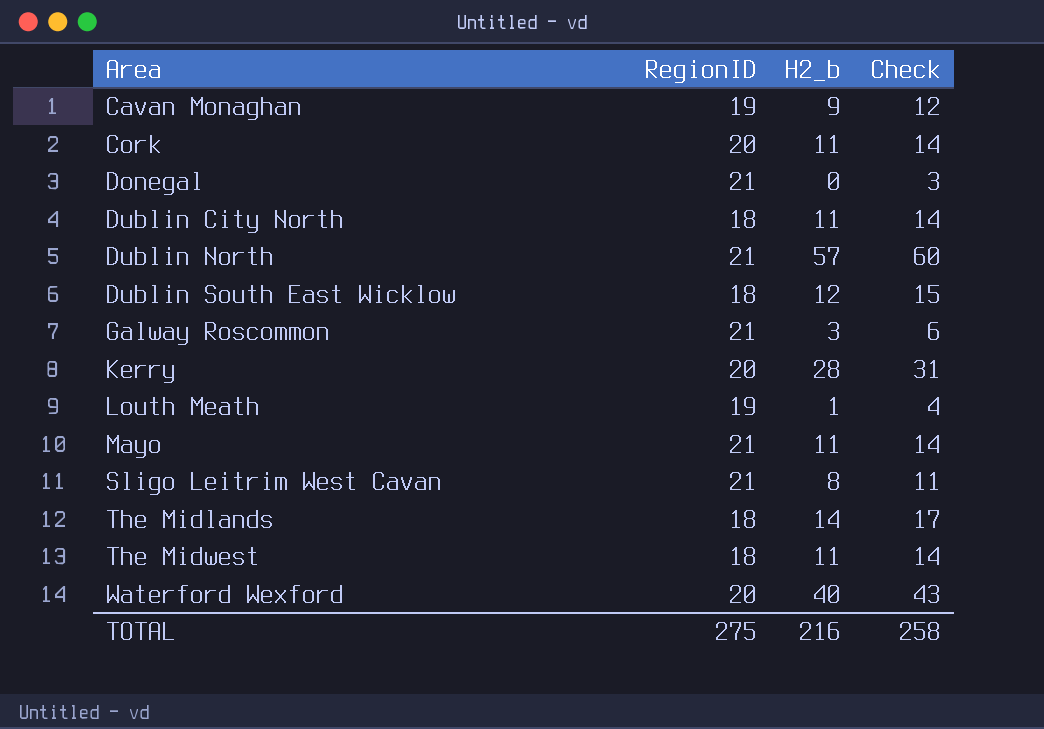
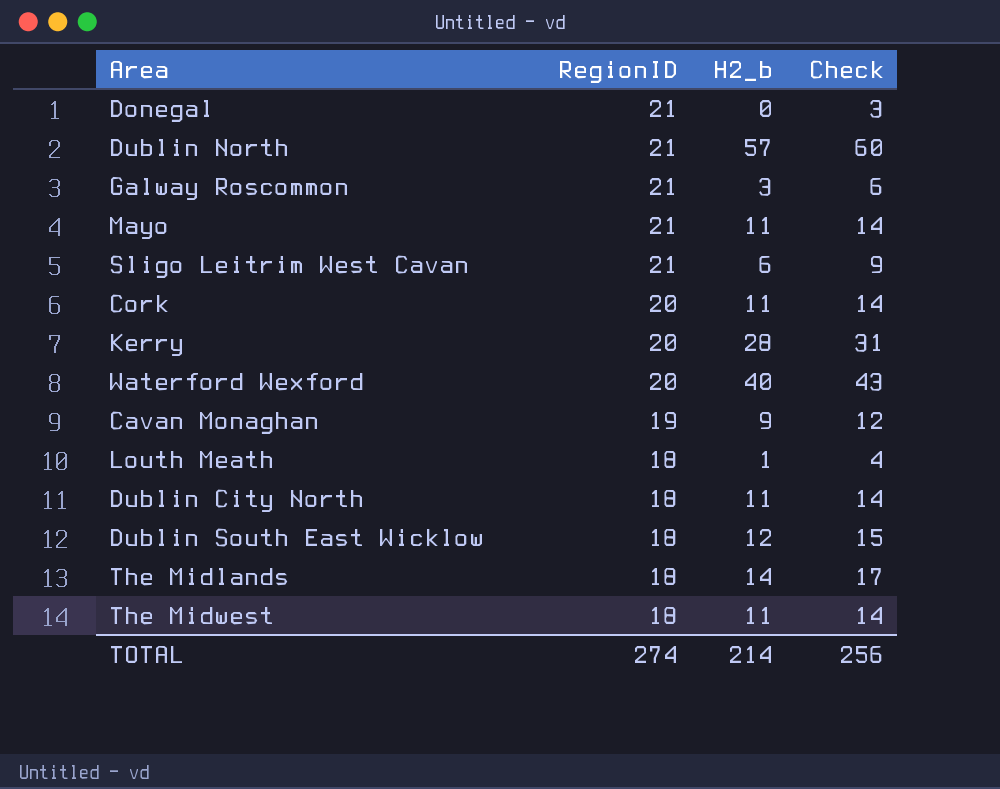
row order: Area ascending -> RegionID descending
Sligo Leitrim West Cavan | H2_b: 8 -> 6
Sligo Leitrim West Cavan | Check: 11 -> 9
Louth Meath | RegionID: 19 -> 18
TOTAL | RegionID: 275 -> 274
TOTAL | H2_b: 216 -> 214
TOTAL | Check: 258 -> 256

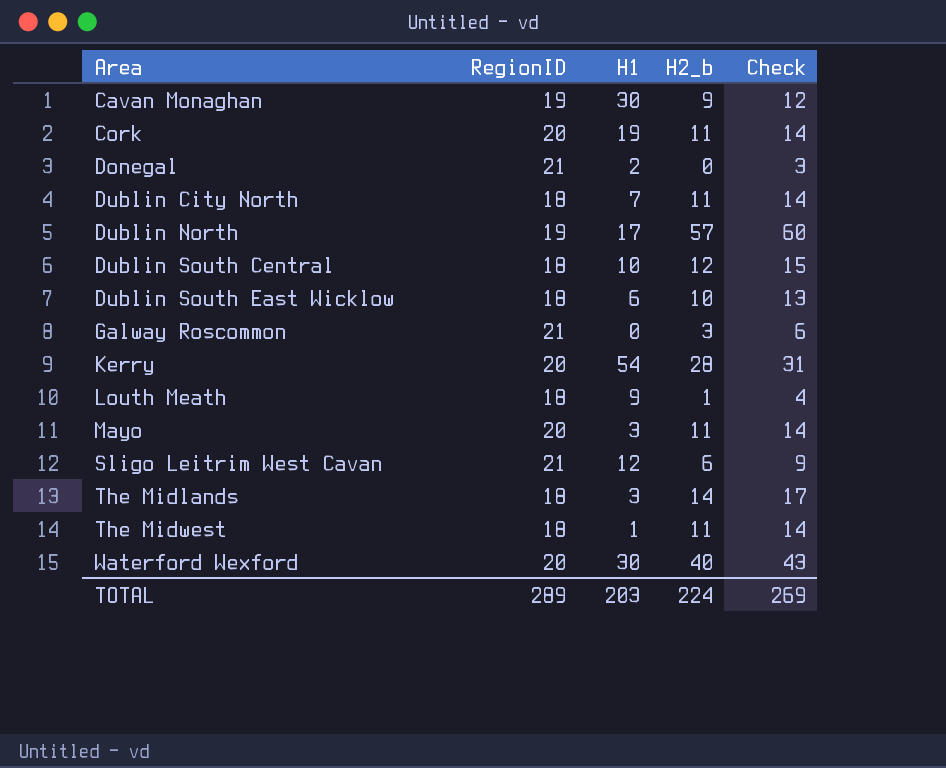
row order: RegionID descending -> Area ascending
column H1 | position: none -> 3
Dublin North | RegionID: 21 -> 19
row Dublin South Central: none -> 18 | 10 | 12 | 15
Dublin South East Wicklow | H2_b: 12 -> 10
Dublin South East Wicklow | Check: 15 -> 13
Mayo | RegionID: 21 -> 20
TOTAL | RegionID: 274 -> 289
TOTAL | H2_b: 214 -> 224
TOTAL | Check: 256 -> 269

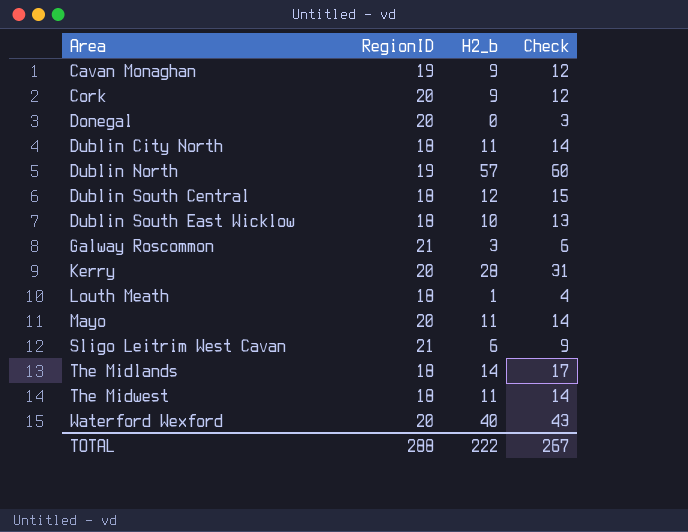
column H1 | position: 3 -> none
Cork | H2_b: 11 -> 9
Cork | Check: 14 -> 12
Donegal | RegionID: 21 -> 20
TOTAL | RegionID: 289 -> 288
TOTAL | H2_b: 224 -> 222
TOTAL | Check: 269 -> 267

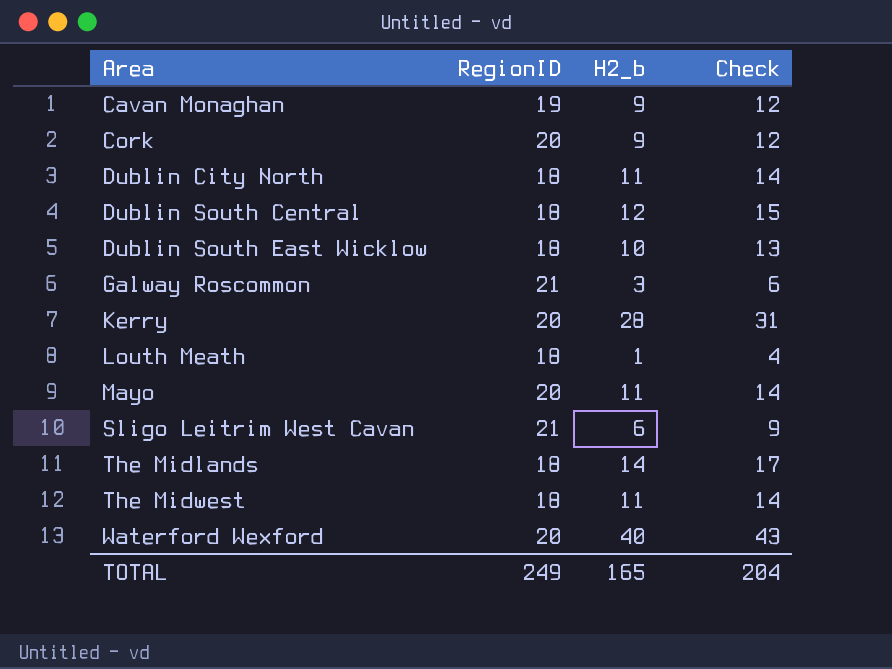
row Donegal: 20 | 0 | 3 -> none
row Dublin North: 19 | 57 | 60 -> none
TOTAL | RegionID: 288 -> 249
TOTAL | H2_b: 222 -> 165
TOTAL | Check: 267 -> 204

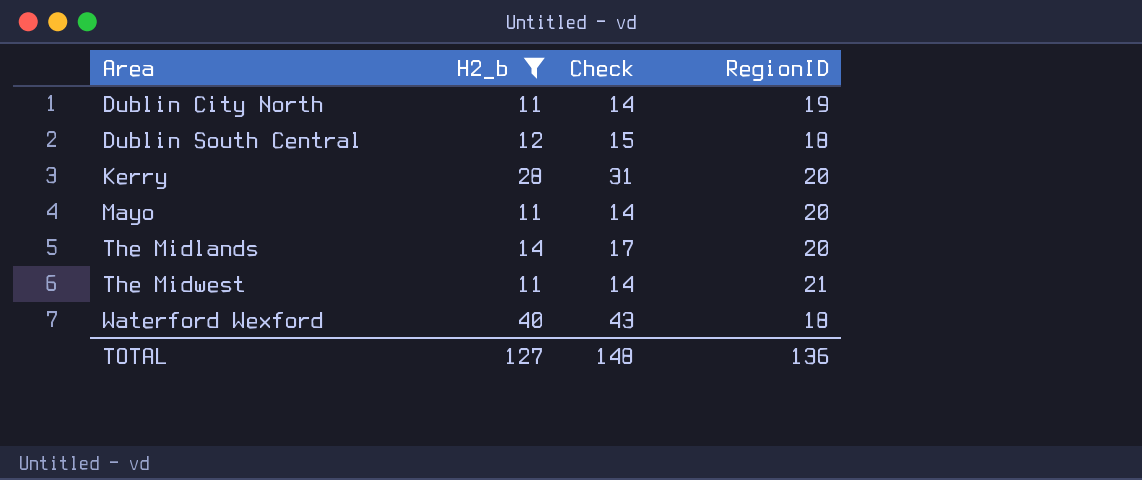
filter: none -> H2_b >= 11
column RegionID | position: 2 -> 4
Dublin City North | RegionID: 18 -> 19
The Midlands | RegionID: 18 -> 20
The Midwest | RegionID: 18 -> 21
Waterford Wexford | RegionID: 20 -> 18
TOTAL | H2_b: 165 -> 127
TOTAL | Check: 204 -> 148
TOTAL | RegionID: 249 -> 136

